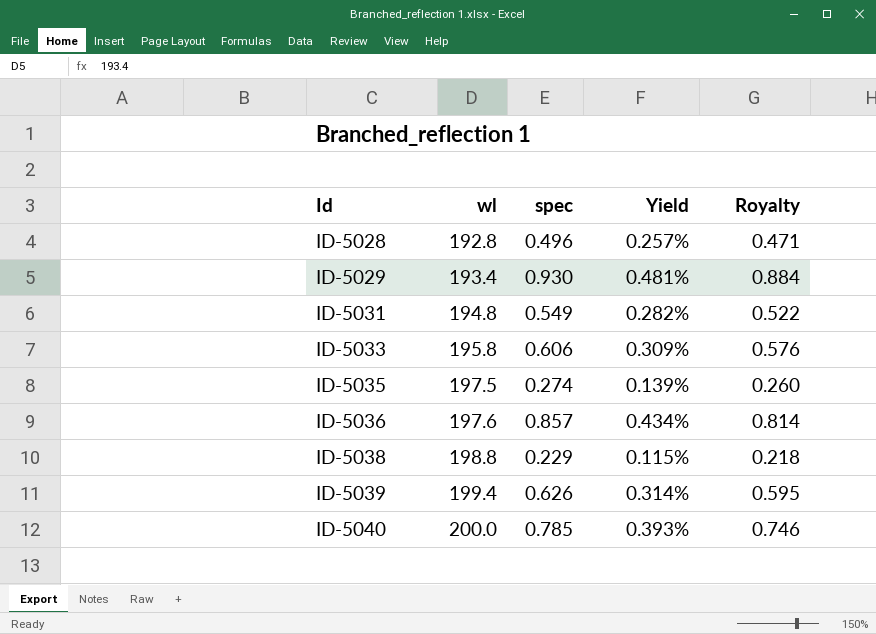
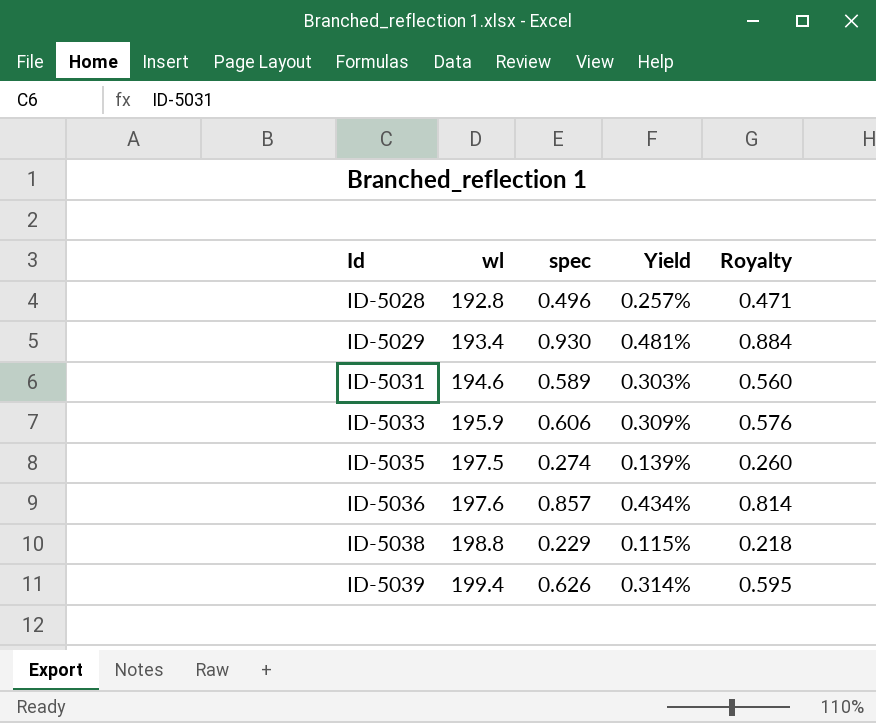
row ID-5040: 200.0 | 0.785 | 0.393% | 0.746 -> none
ID-5031 | wl: 194.8 -> 194.6
ID-5031 | spec: 0.549 -> 0.589
ID-5031 | Yield: 0.282% -> 0.303%
ID-5031 | Royalty: 0.522 -> 0.560
ID-5033 | wl: 195.8 -> 195.9

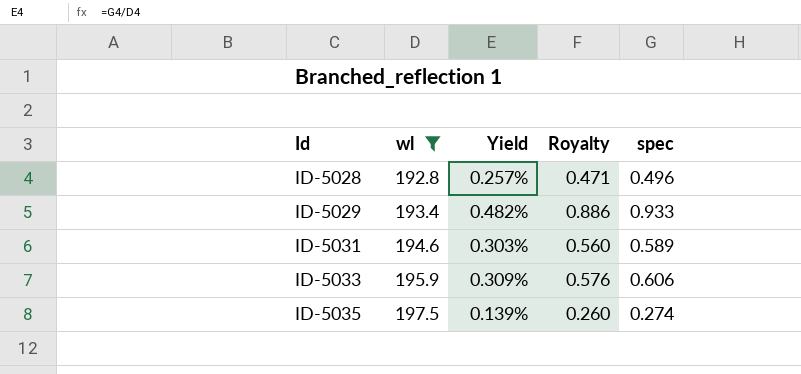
filter: none -> wl <= 197.5
column spec | position: 3 -> 5
ID-5029 | Yield: 0.481% -> 0.482%
ID-5029 | Royalty: 0.884 -> 0.886
ID-5029 | spec: 0.930 -> 0.933

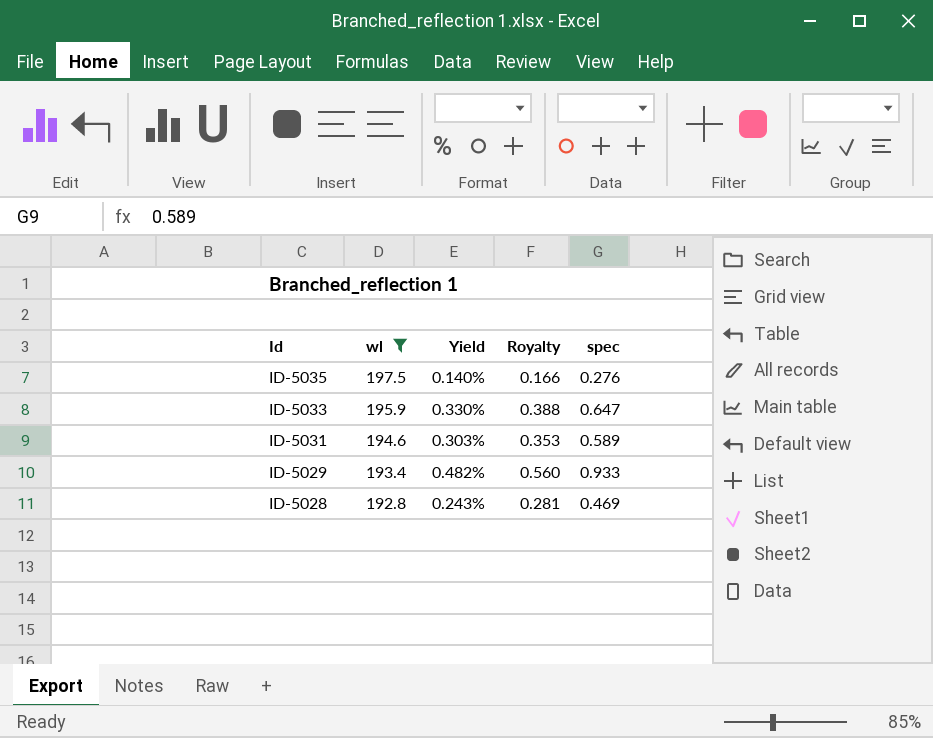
row order: Id ascending -> Id descending
column Royalty | formula: [spec] * 0.95 -> [spec] * 0.6
ID-5035 | Yield: 0.139% -> 0.140%
ID-5035 | spec: 0.274 -> 0.276
ID-5033 | Yield: 0.309% -> 0.330%
ID-5033 | spec: 0.606 -> 0.647
ID-5028 | Yield: 0.257% -> 0.243%
ID-5028 | spec: 0.496 -> 0.469

